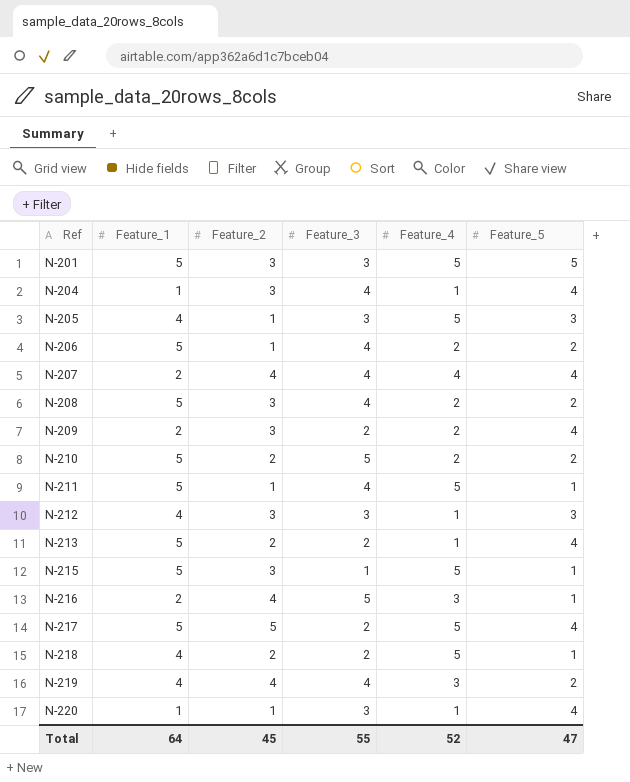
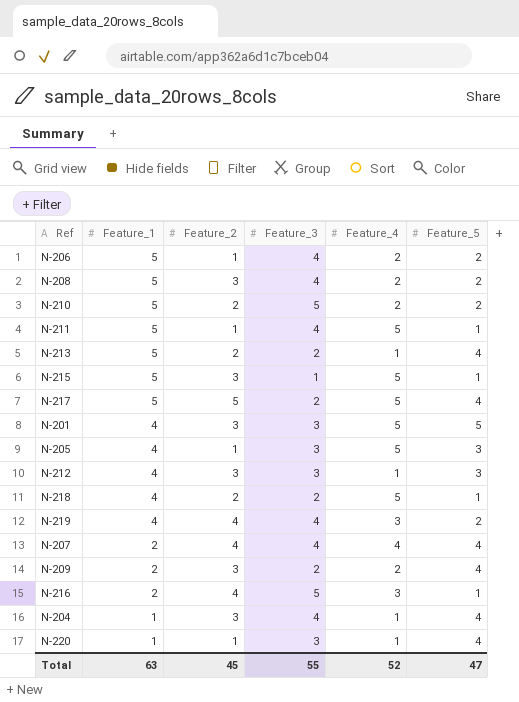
row order: Ref ascending -> Feature_1 descending
N-201 | Feature_1: 5 -> 4
Total | Feature_1: 64 -> 63

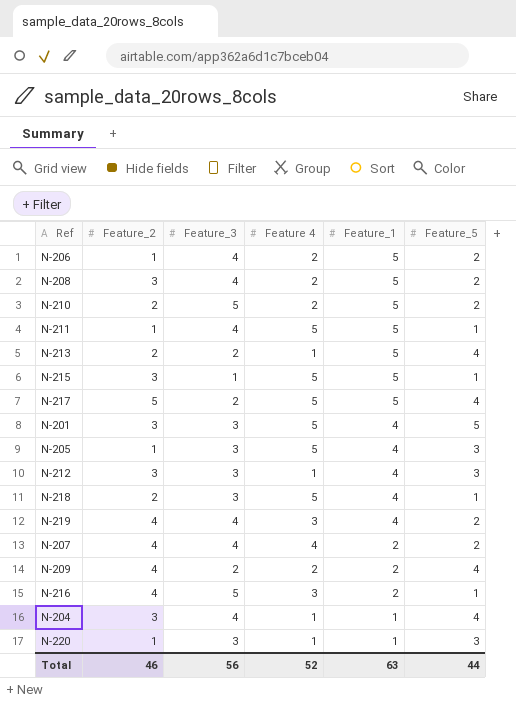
column name: Feature_4 -> Feature 4
column Feature_1 | position: 2 -> 5
N-218 | Feature_3: 2 -> 3
N-207 | Feature_5: 4 -> 2
N-209 | Feature_2: 3 -> 4
N-220 | Feature_5: 4 -> 3
Total | Feature_2: 45 -> 46
Total | Feature_3: 55 -> 56
Total | Feature_5: 47 -> 44

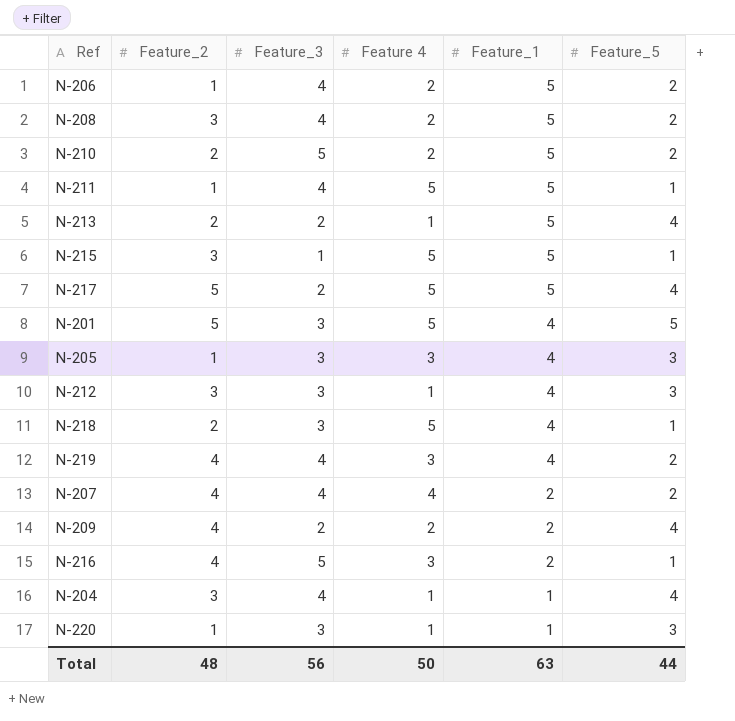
N-201 | Feature_2: 3 -> 5
N-205 | Feature 4: 5 -> 3
Total | Feature_2: 46 -> 48
Total | Feature 4: 52 -> 50

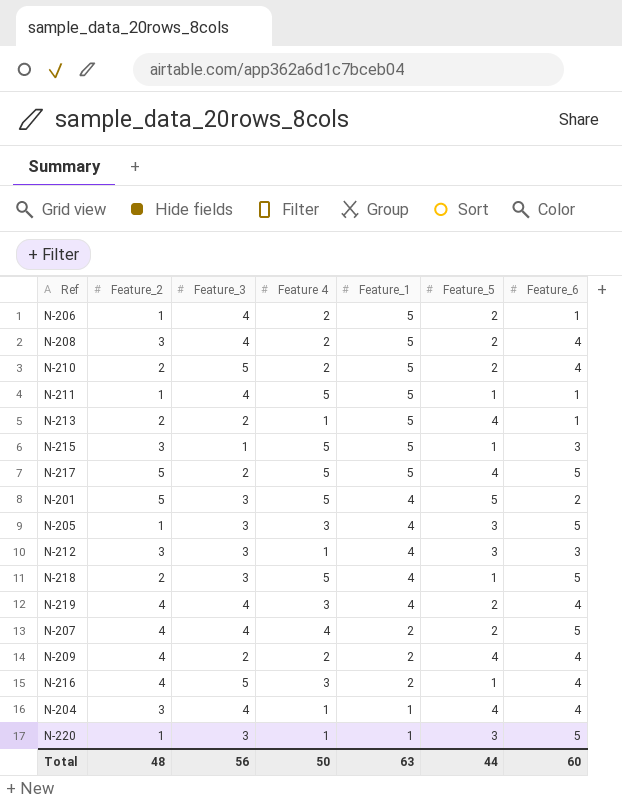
column Feature_6 | position: none -> 7

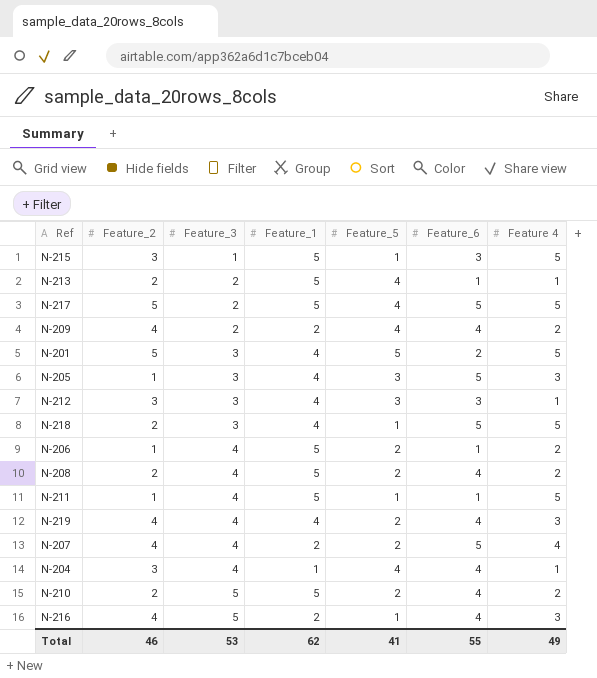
row order: Feature_1 descending -> Feature_3 ascending
column Feature 4 | position: 4 -> 7
row N-220: 1 | 3 | 1 | 1 | 3 | 5 -> none
N-208 | Feature_2: 3 -> 2
Total | Feature_2: 48 -> 46
Total | Feature_3: 56 -> 53
Total | Feature_1: 63 -> 62
Total | Feature_5: 44 -> 41
Total | Feature_6: 60 -> 55
Total | Feature 4: 50 -> 49

